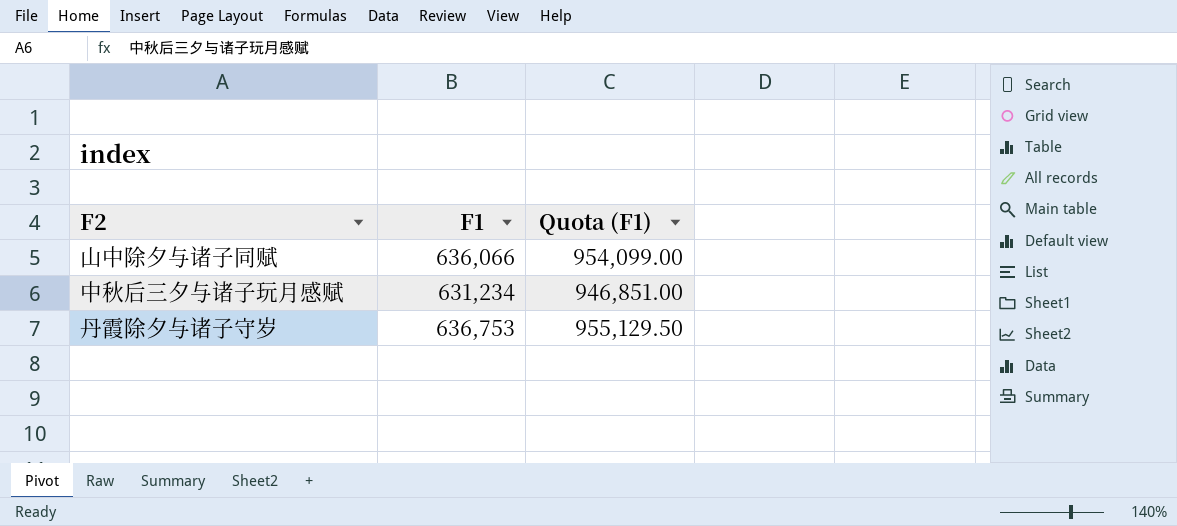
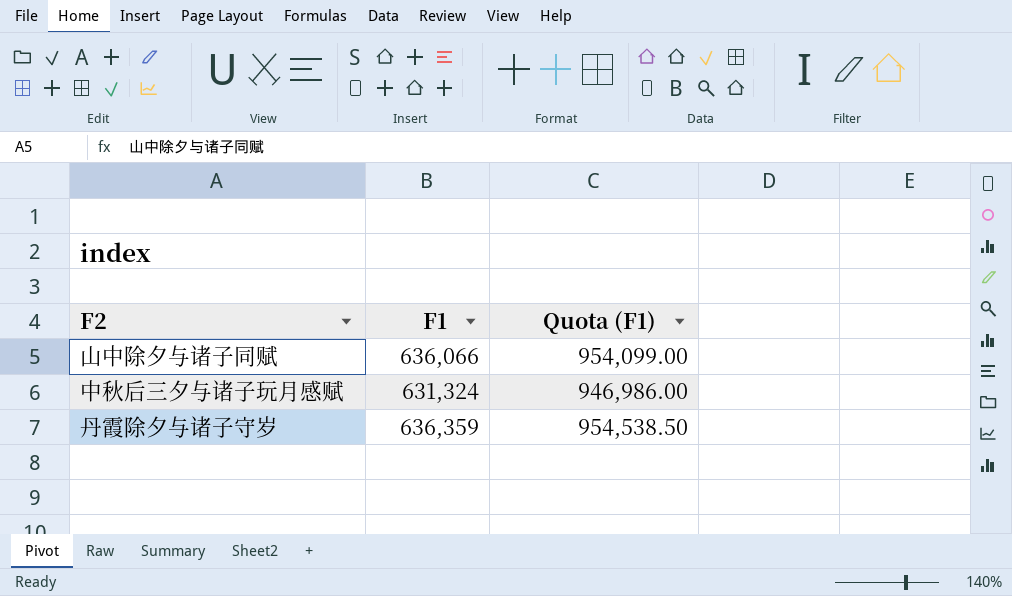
中秋后三夕与诸子玩月感赋 | F1: 631,234 -> 631,324
中秋后三夕与诸子玩月感赋 | Quota (F1): 946,851.00 -> 946,986.00
丹霞除夕与诸子守岁 | F1: 636,753 -> 636,359
丹霞除夕与诸子守岁 | Quota (F1): 955,129.50 -> 954,538.50

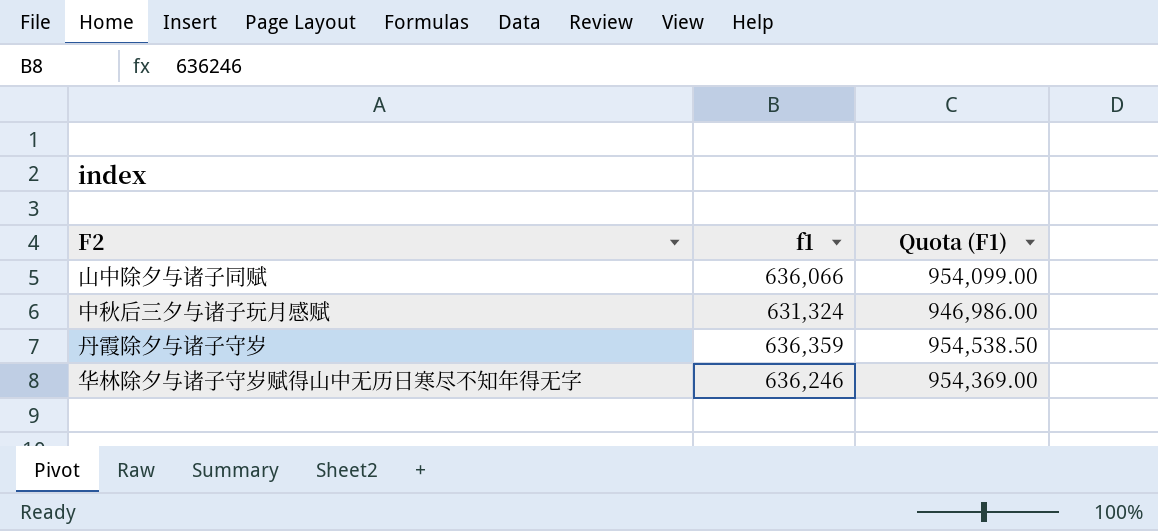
column name: F1 -> f1
row 华林除夕与诸子守岁赋得山中无历日寒尽不知年得无字: none -> 636,246 | 954,369.00

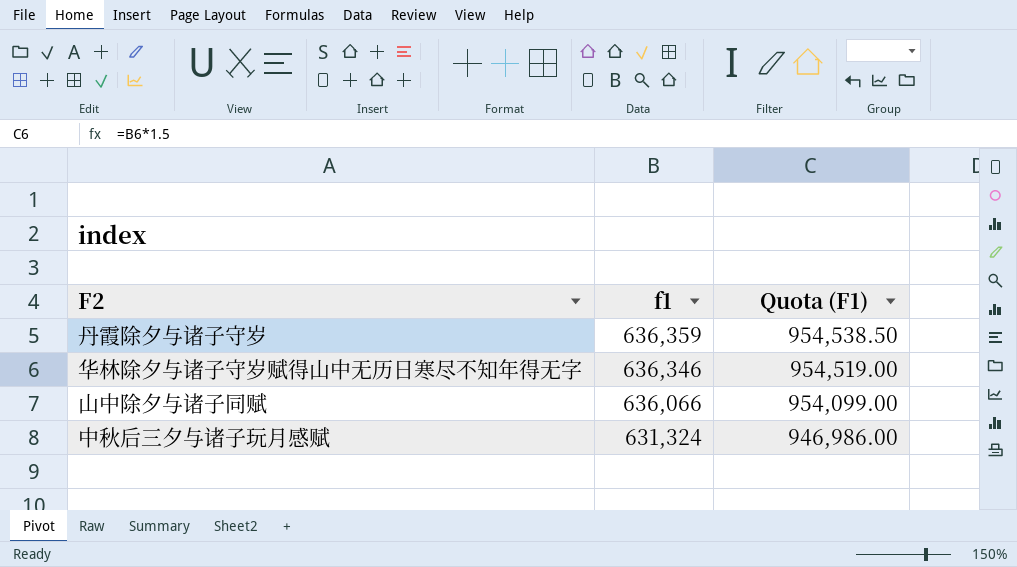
row order: none -> f1 descending
华林除夕与诸子守岁赋得山中无历日寒尽不知年得无字 | f1: 636,246 -> 636,346
华林除夕与诸子守岁赋得山中无历日寒尽不知年得无字 | Quota (F1): 954,369.00 -> 954,519.00

